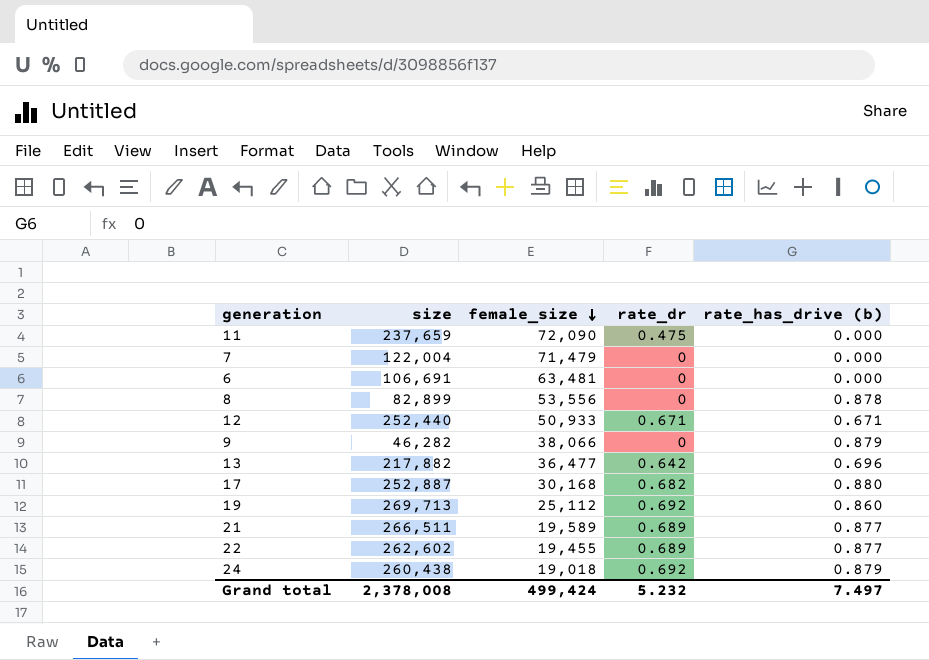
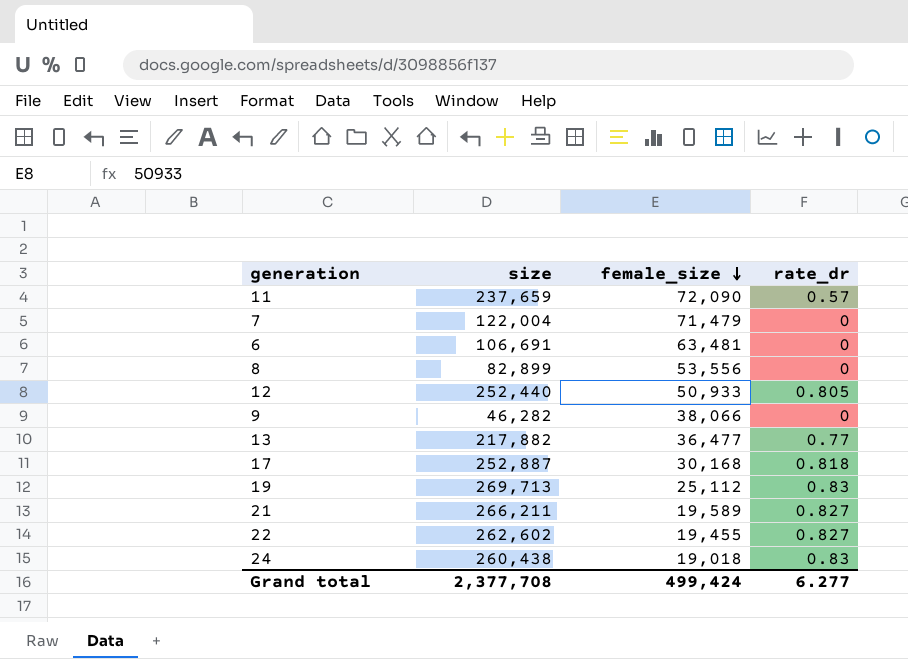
column rate_has_drive (b) | position: 5 -> none
11 | rate_dr: 0.475 -> 0.57
12 | rate_dr: 0.671 -> 0.805
13 | rate_dr: 0.642 -> 0.77
17 | rate_dr: 0.682 -> 0.818
19 | rate_dr: 0.692 -> 0.83
21 | size: 266,511 -> 266,211
21 | rate_dr: 0.689 -> 0.827
22 | rate_dr: 0.689 -> 0.827
24 | rate_dr: 0.692 -> 0.83
Grand total | size: 2,378,008 -> 2,377,708
Grand total | rate_dr: 5.232 -> 6.277

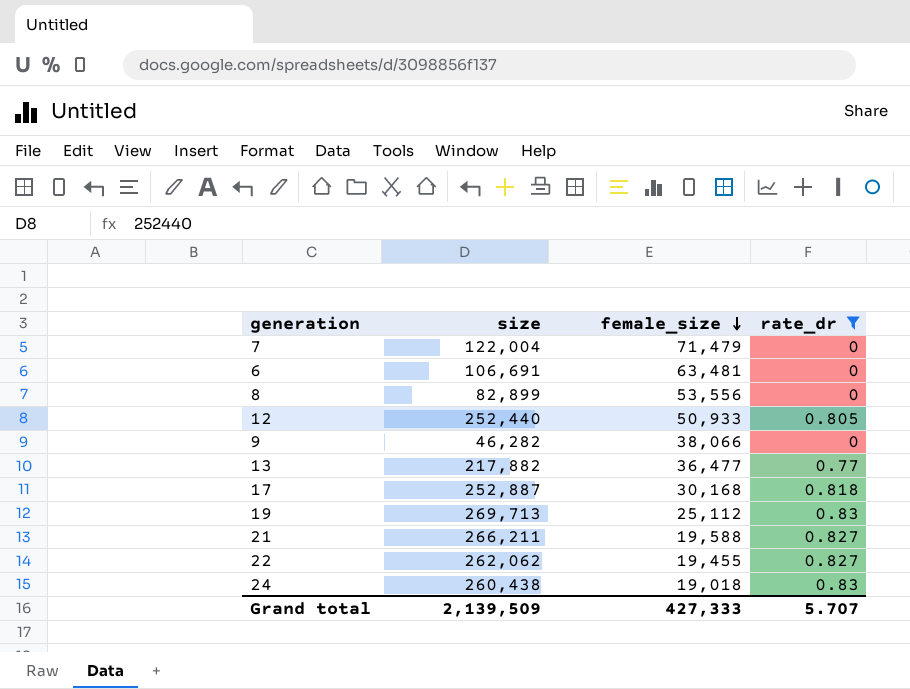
filter: none -> rate_dr != 0.57
21 | female_size: 19,589 -> 19,588
22 | size: 262,602 -> 262,062
Grand total | size: 2,377,708 -> 2,139,509
Grand total | female_size: 499,424 -> 427,333
Grand total | rate_dr: 6.277 -> 5.707

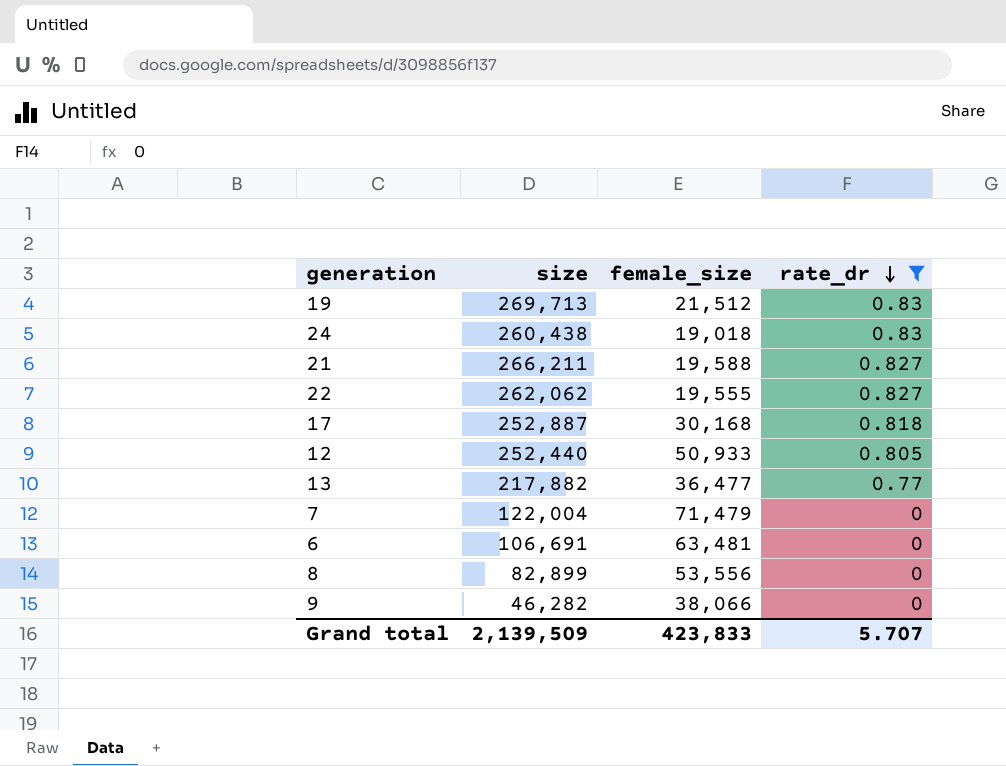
row order: female_size descending -> rate_dr descending
19 | female_size: 25,112 -> 21,512
22 | female_size: 19,455 -> 19,555
Grand total | female_size: 427,333 -> 423,833

